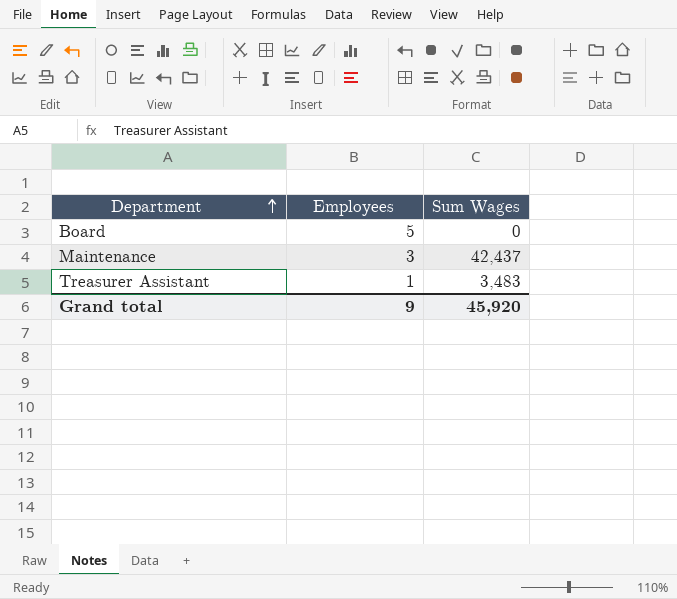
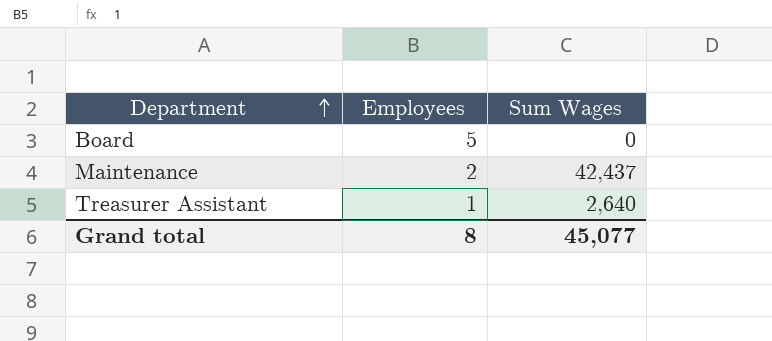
Maintenance | Employees: 3 -> 2
Treasurer Assistant | Sum Wages: 3,483 -> 2,640
Grand total | Employees: 9 -> 8
Grand total | Sum Wages: 45,920 -> 45,077

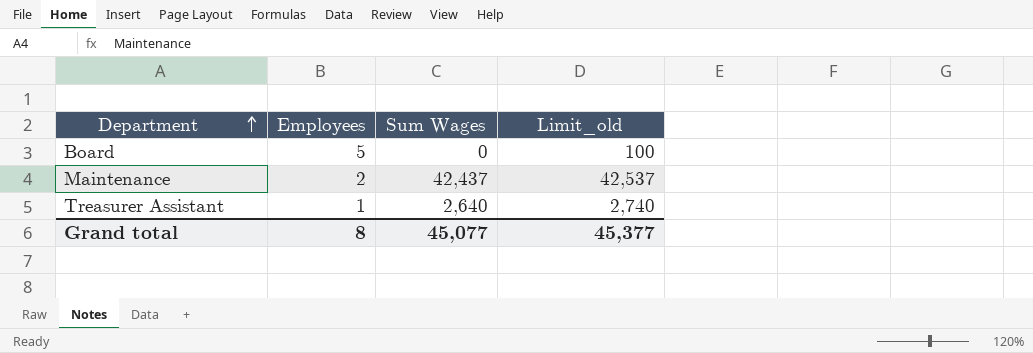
column Limit_old | formula: none -> [Sum Wages] + 100

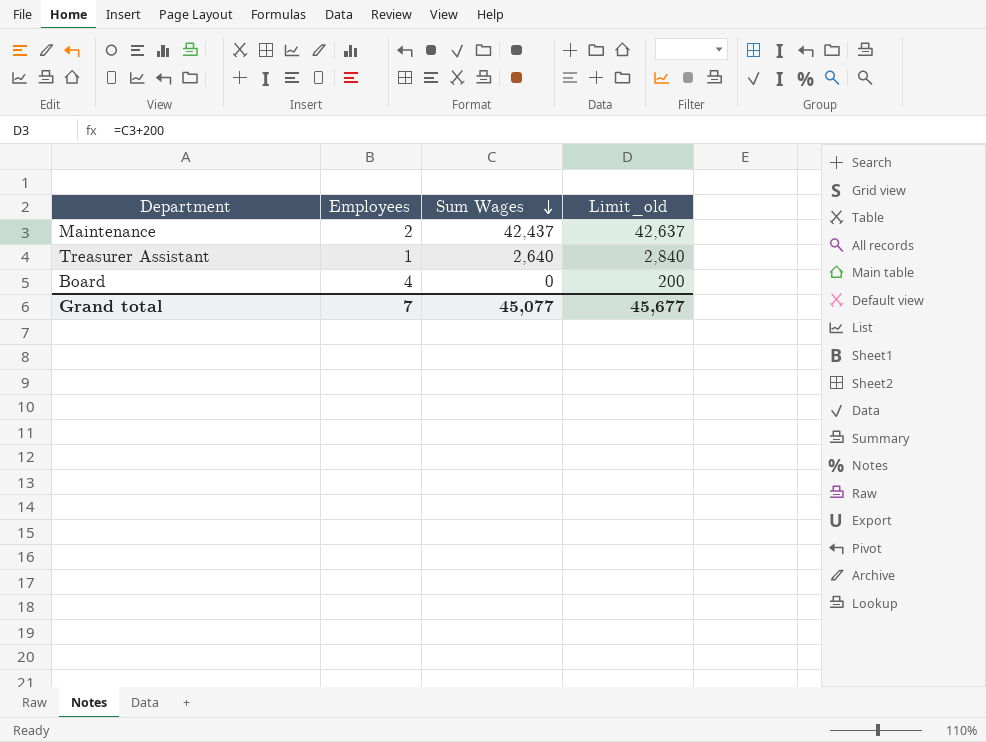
row order: Department ascending -> Sum Wages descending
column Limit_old | formula: [Sum Wages] + 100 -> [Sum Wages] + 200
Board | Employees: 5 -> 4
Grand total | Employees: 8 -> 7
Grand total | Limit_old: 45,377 -> 45,677

